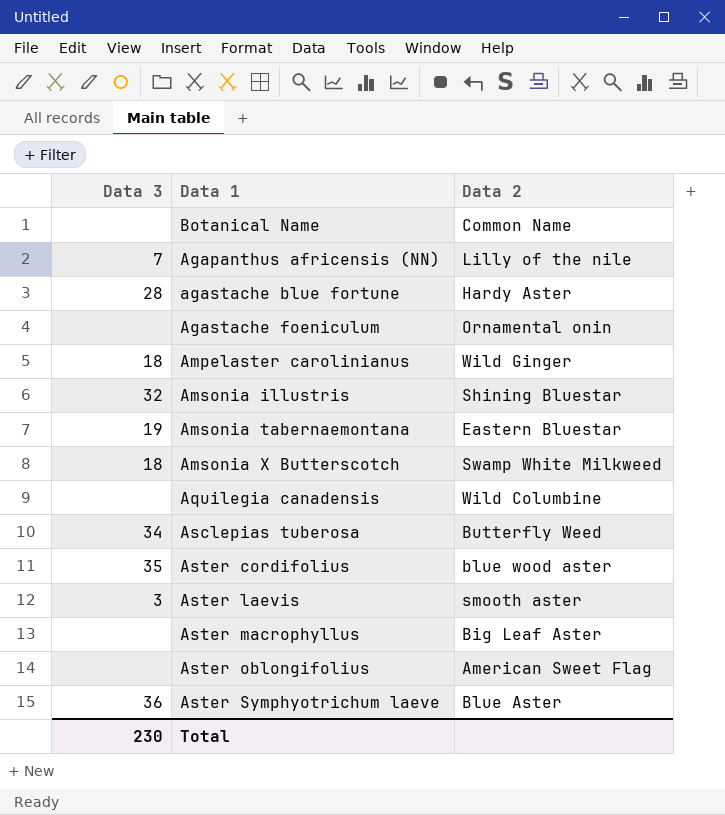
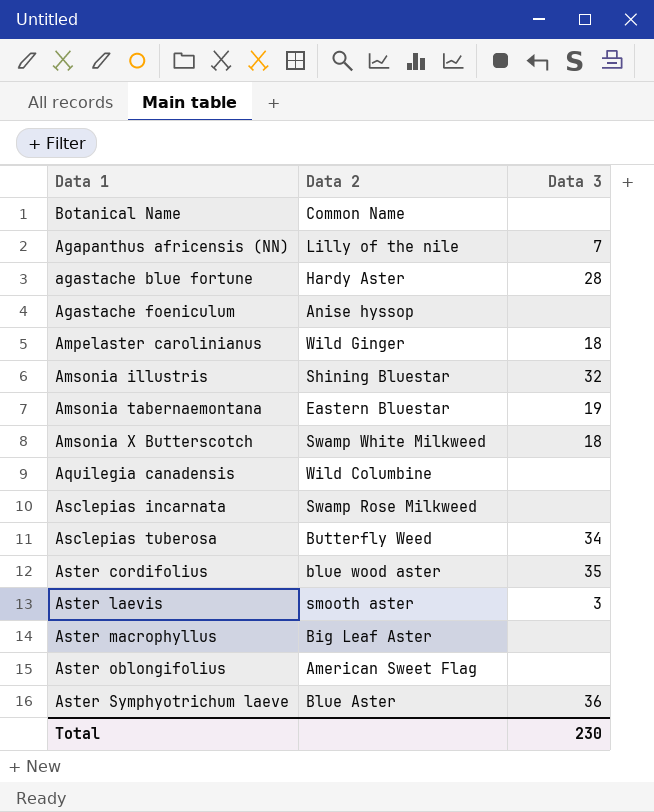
column Data 3 | position: 1 -> 3
Agastache foeniculum | Data 2: Ornamental onin -> Anise hyssop
row Asclepias incarnata: none -> Swamp Rose Milkweed | none

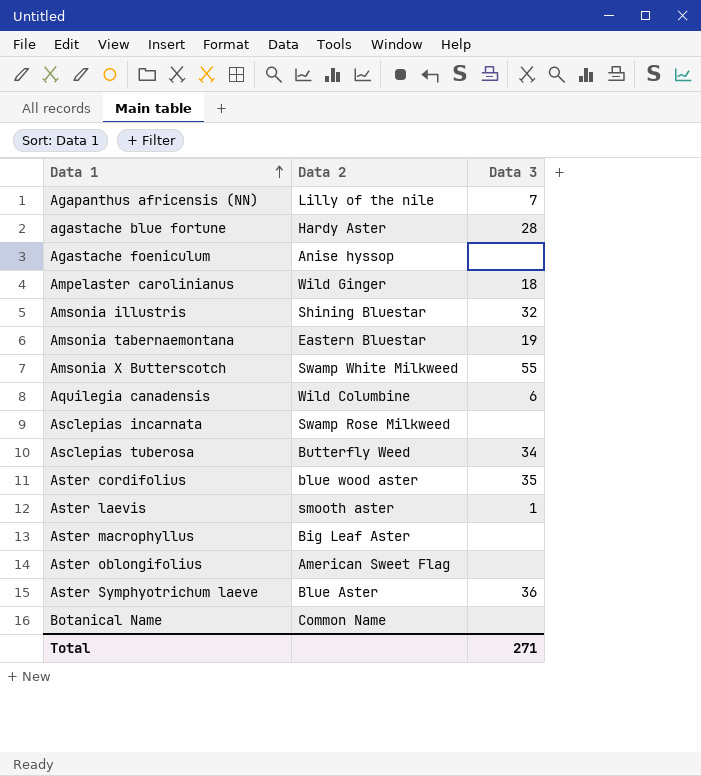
row order: none -> Data 1 ascending
Amsonia X Butterscotch | Data 3: 18 -> 55
Aquilegia canadensis | Data 3: none -> 6
Aster laevis | Data 3: 3 -> 1
Total | Data 3: 230 -> 271

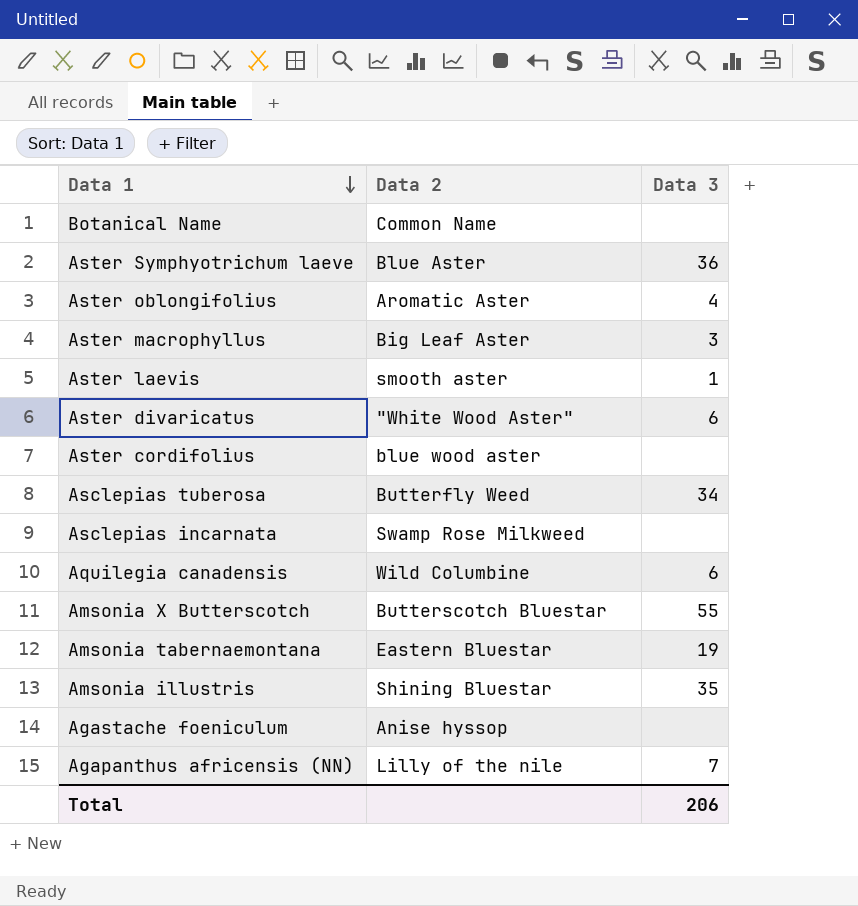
row order: Data 1 ascending -> Data 1 descending
row agastache blue fortune: Hardy Aster | 28 -> none
row Ampelaster carolinianus: Wild Ginger | 18 -> none
Aster oblongifolius | Data 2: American Sweet Flag -> Aromatic Aster
Aster oblongifolius | Data 3: none -> 4
Aster macrophyllus | Data 3: none -> 3
row Aster divaricatus: none -> "White Wood Aster" | 6
Aster cordifolius | Data 3: 35 -> none
Amsonia X Butterscotch | Data 2: Swamp White Milkweed -> Butterscotch Bluestar
Amsonia illustris | Data 3: 32 -> 35
Total | Data 3: 271 -> 206

